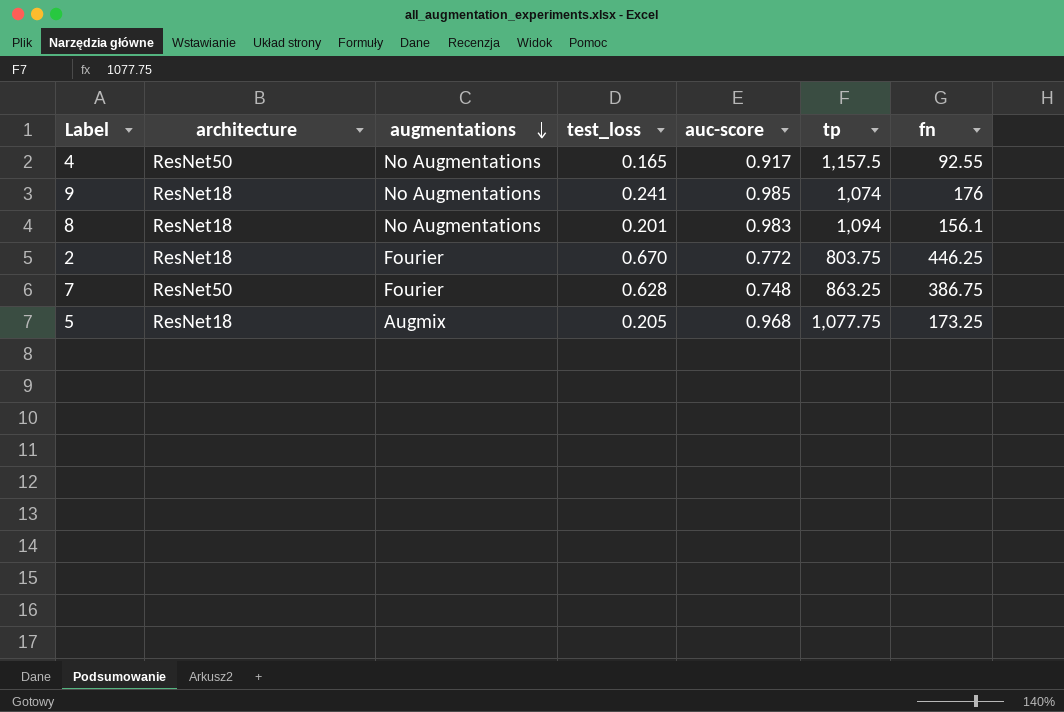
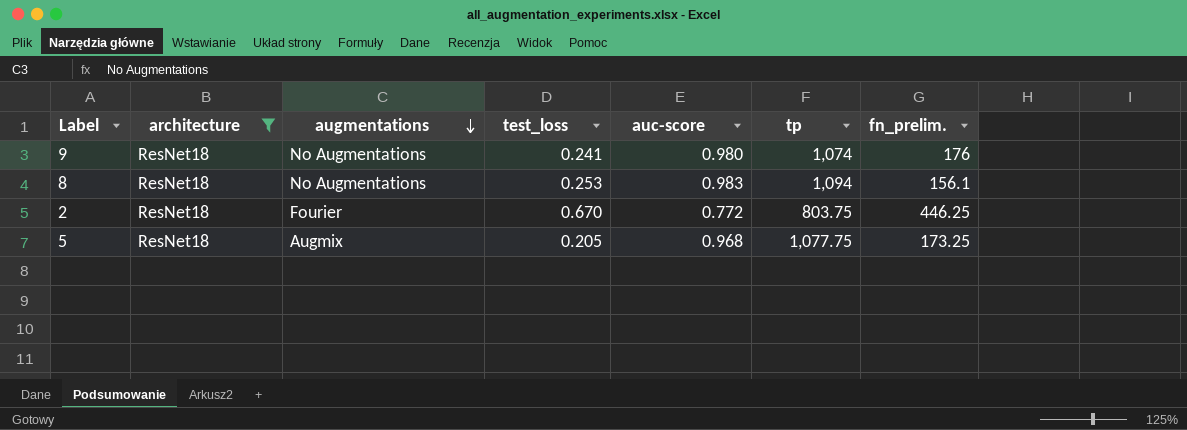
filter: none -> architecture = ResNet18
column name: fn -> fn_prelim.
9 | auc-score: 0.985 -> 0.980
8 | test_loss: 0.201 -> 0.253

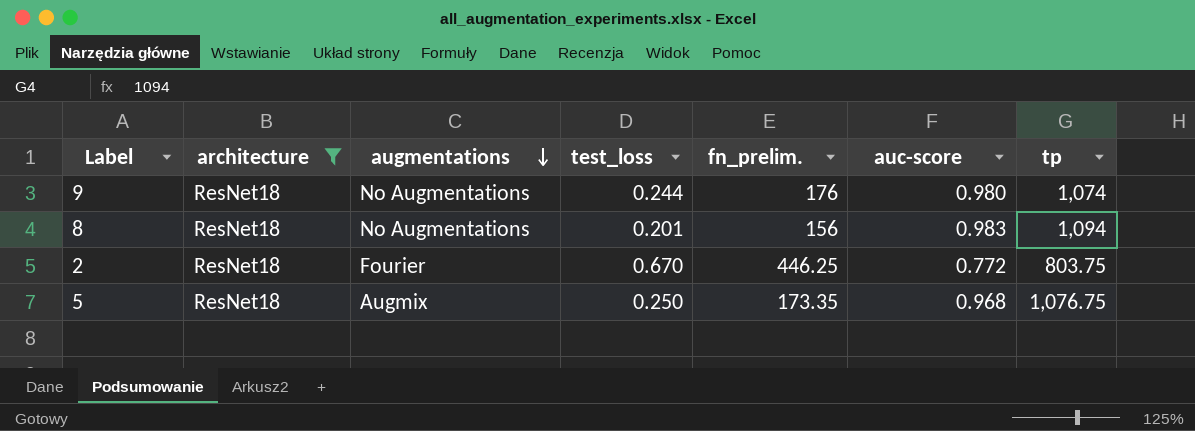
column fn_prelim. | position: 7 -> 5
9 | test_loss: 0.241 -> 0.244
8 | test_loss: 0.253 -> 0.201
8 | fn_prelim.: 156.1 -> 156
5 | test_loss: 0.205 -> 0.250
5 | fn_prelim.: 173.25 -> 173.35
5 | tp: 1,077.75 -> 1,076.75

